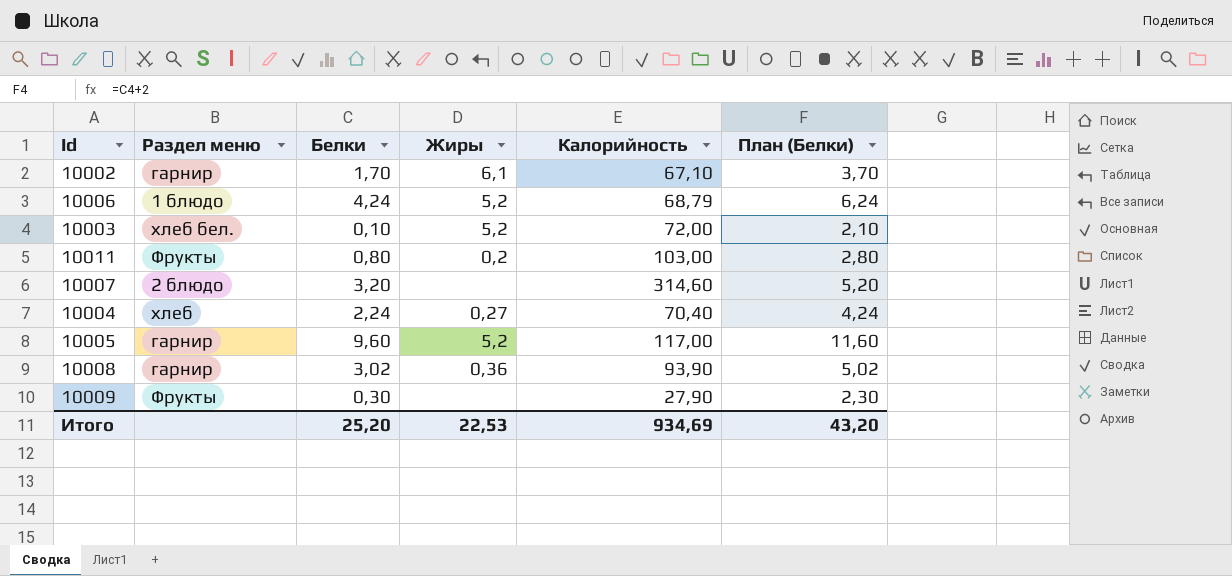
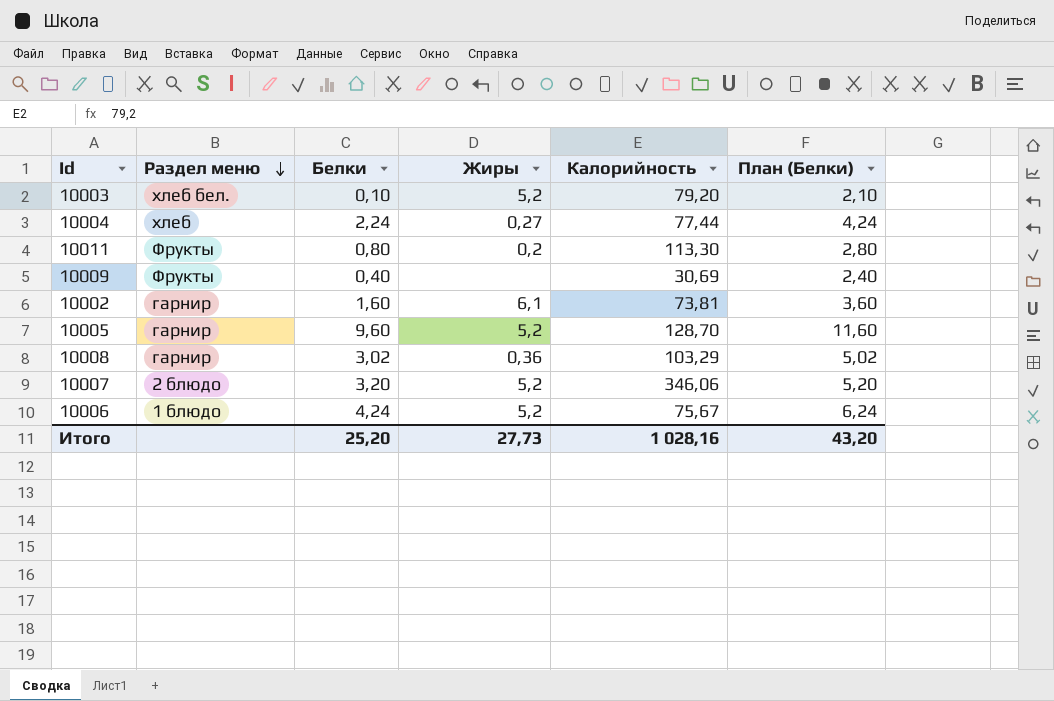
row order: none -> Раздел меню descending
10003 | Калорийность: 72,00 -> 79,20
10004 | Калорийность: 70,40 -> 77,44
10011 | Калорийность: 103,00 -> 113,30
10009 | Белки: 0,30 -> 0,40
10009 | Калорийность: 27,90 -> 30,69
10009 | План (Белки): 2,30 -> 2,40
10002 | Белки: 1,70 -> 1,60
10002 | Калорийность: 67,10 -> 73,81
10002 | План (Белки): 3,70 -> 3,60
10005 | Калорийность: 117,00 -> 128,70
10008 | Калорийность: 93,90 -> 103,29
10007 | Жиры: none -> 5,2
10007 | Калорийность: 314,60 -> 346,06
10006 | Калорийность: 68,79 -> 75,67
Итого | Жиры: 22,53 -> 27,73
Итого | Калорийность: 934,69 -> 1 028,16

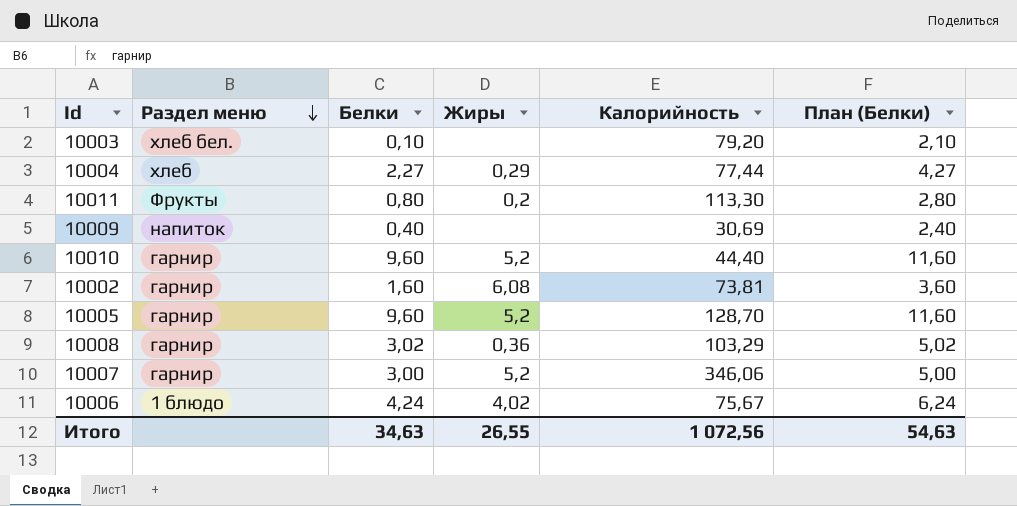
10003 | Жиры: 5,2 -> none
10004 | Белки: 2,24 -> 2,27
10004 | Жиры: 0,27 -> 0,29
10004 | План (Белки): 4,24 -> 4,27
10009 | Раздел меню: Фрукты -> напиток
row 10010: none -> гарнир | 9,60 | 5,2 | 44,40 | 11,60
10002 | Жиры: 6,1 -> 6,08
10007 | Раздел меню: 2 блюдо -> гарнир
10007 | Белки: 3,20 -> 3,00
10007 | План (Белки): 5,20 -> 5,00
10006 | Жиры: 5,2 -> 4,02
Итого | Белки: 25,20 -> 34,63
Итого | Жиры: 27,73 -> 26,55
Итого | Калорийность: 1 028,16 -> 1 072,56
Итого | План (Белки): 43,20 -> 54,63

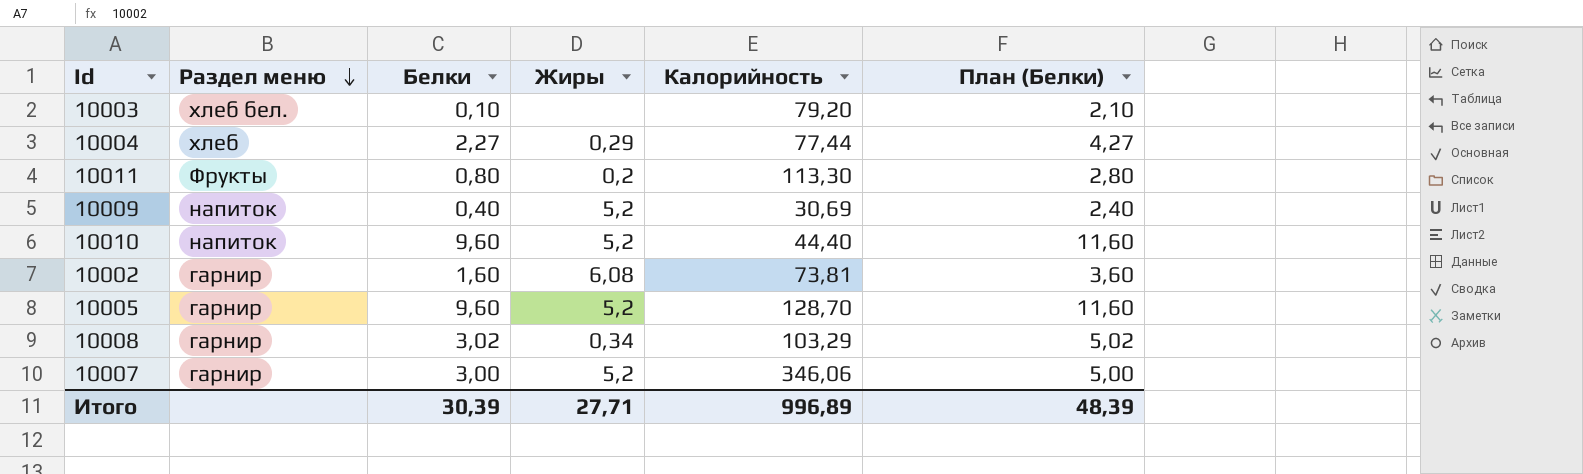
row 10006: 1 блюдо | 4,24 | 4,02 | 75,67 | 6,24 -> none
10009 | Жиры: none -> 5,2
10010 | Раздел меню: гарнир -> напиток
10008 | Жиры: 0,36 -> 0,34
Итого | Белки: 34,63 -> 30,39
Итого | Жиры: 26,55 -> 27,71
Итого | Калорийность: 1 072,56 -> 996,89
Итого | План (Белки): 54,63 -> 48,39

